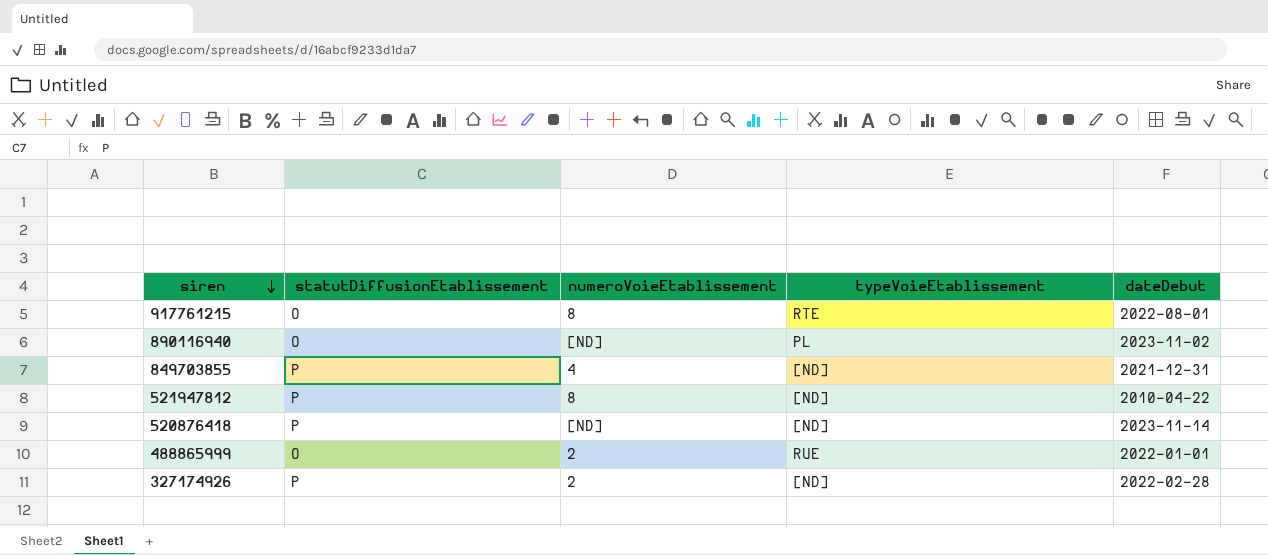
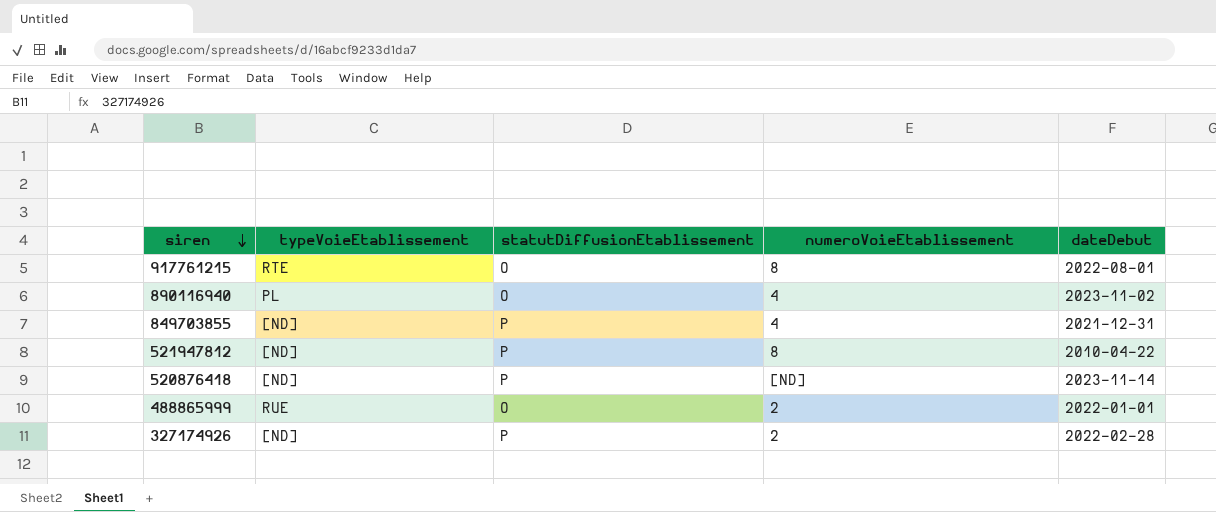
column typeVoieEtablissement | position: 4 -> 2
890116940 | numeroVoieEtablissement: [ND] -> 4

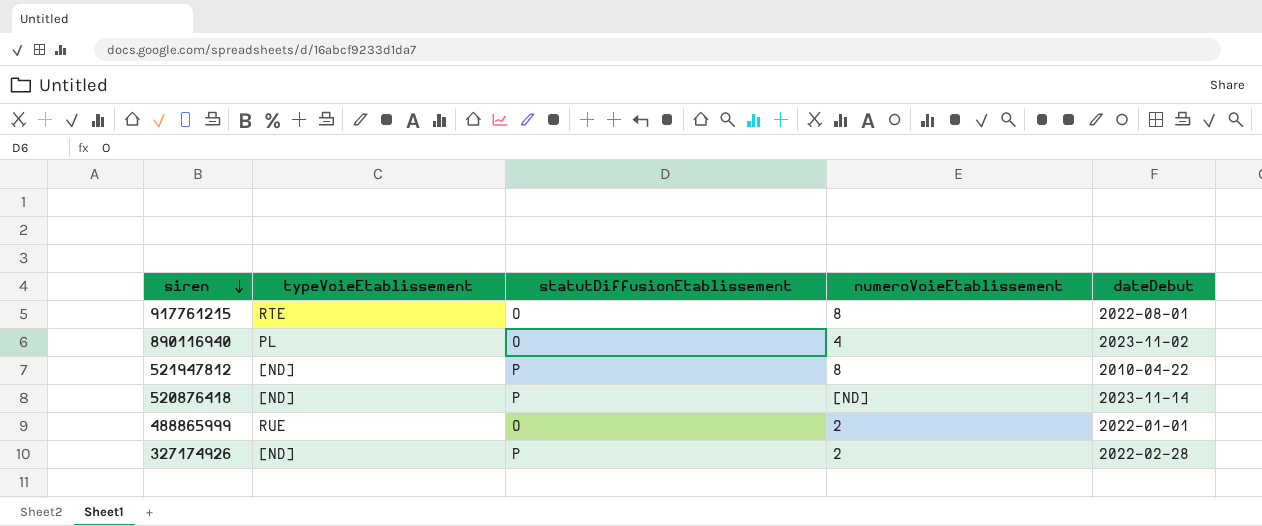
row 849703855: [ND] | P | 4 | 2021-12-31 -> none

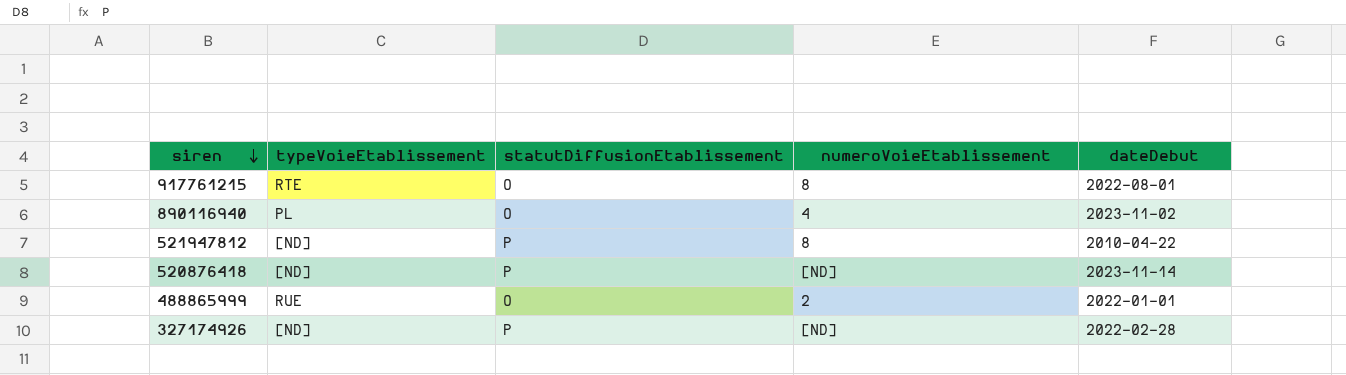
327174926 | numeroVoieEtablissement: 2 -> [ND]

